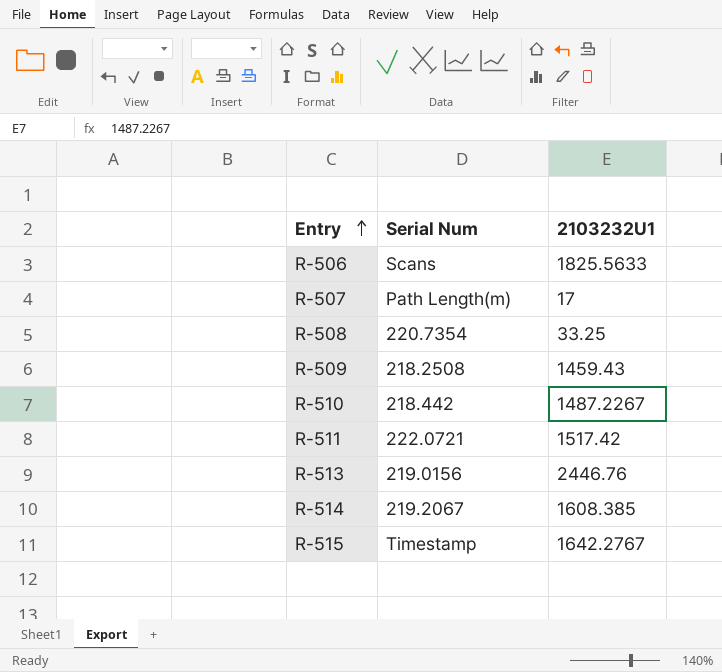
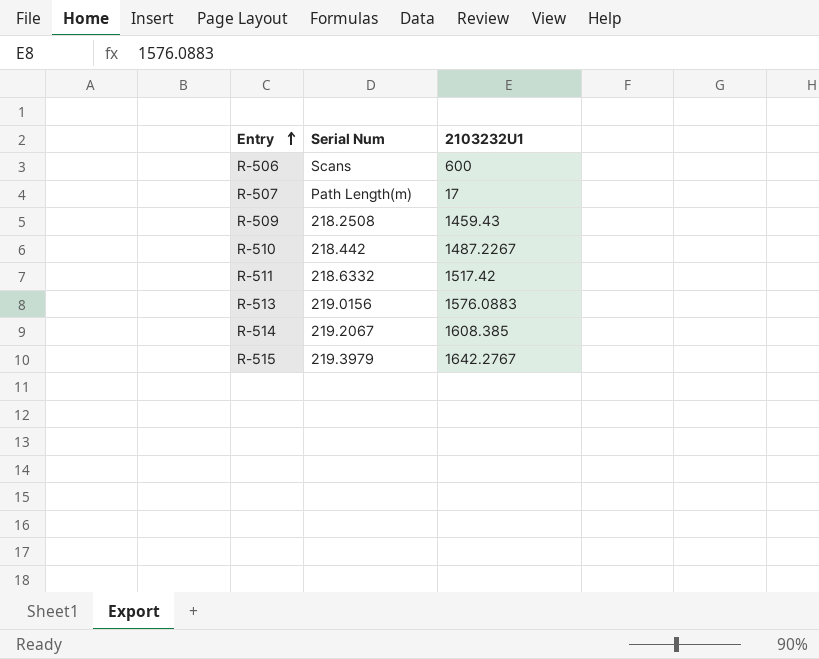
row R-508: 220.7354 | 33.25 -> none
R-506 | 2103232U1: 1825.5633 -> 600
R-511 | Serial Num: 222.0721 -> 218.6332
R-513 | 2103232U1: 2446.76 -> 1576.0883
R-515 | Serial Num: Timestamp -> 219.3979

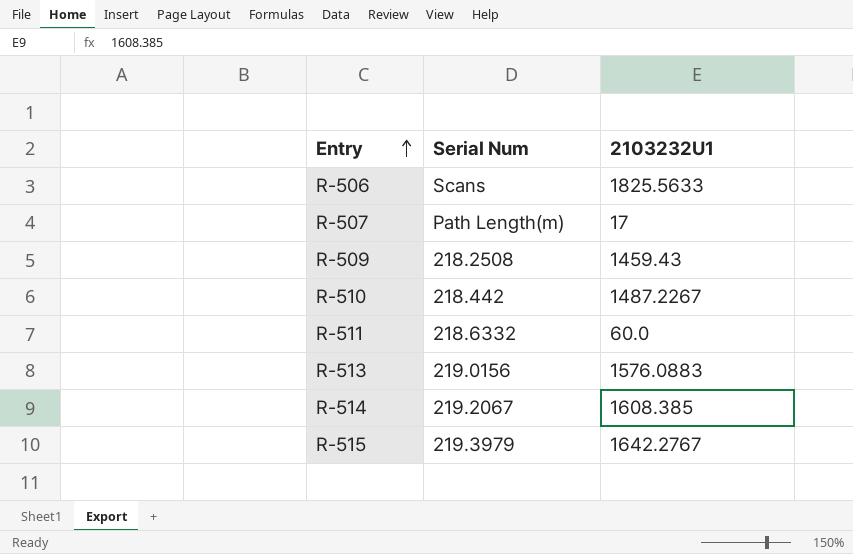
R-506 | 2103232U1: 600 -> 1825.5633
R-511 | 2103232U1: 1517.42 -> 60.0

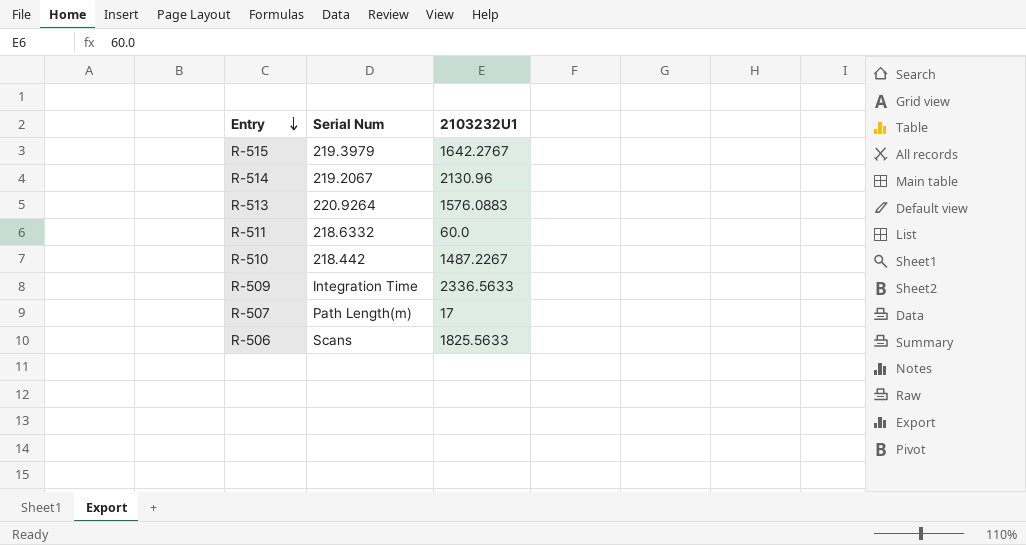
row order: Entry ascending -> Entry descending
R-514 | 2103232U1: 1608.385 -> 2130.96
R-513 | Serial Num: 219.0156 -> 220.9264
R-509 | Serial Num: 218.2508 -> Integration Time
R-509 | 2103232U1: 1459.43 -> 2336.5633

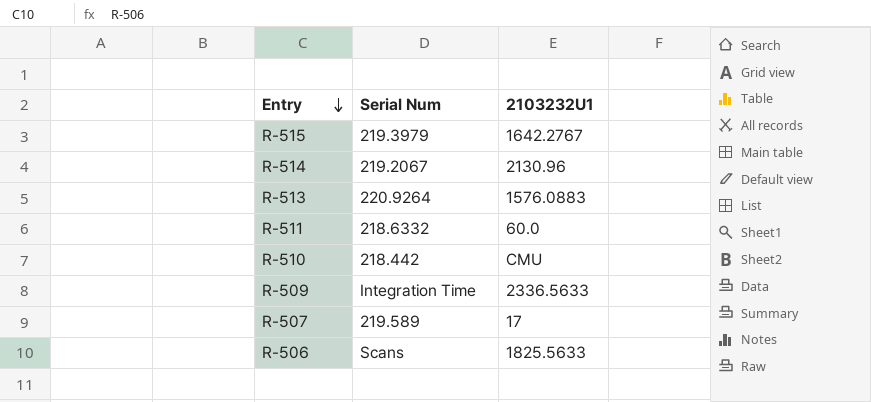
R-510 | 2103232U1: 1487.2267 -> CMU
R-507 | Serial Num: Path Length(m) -> 219.589

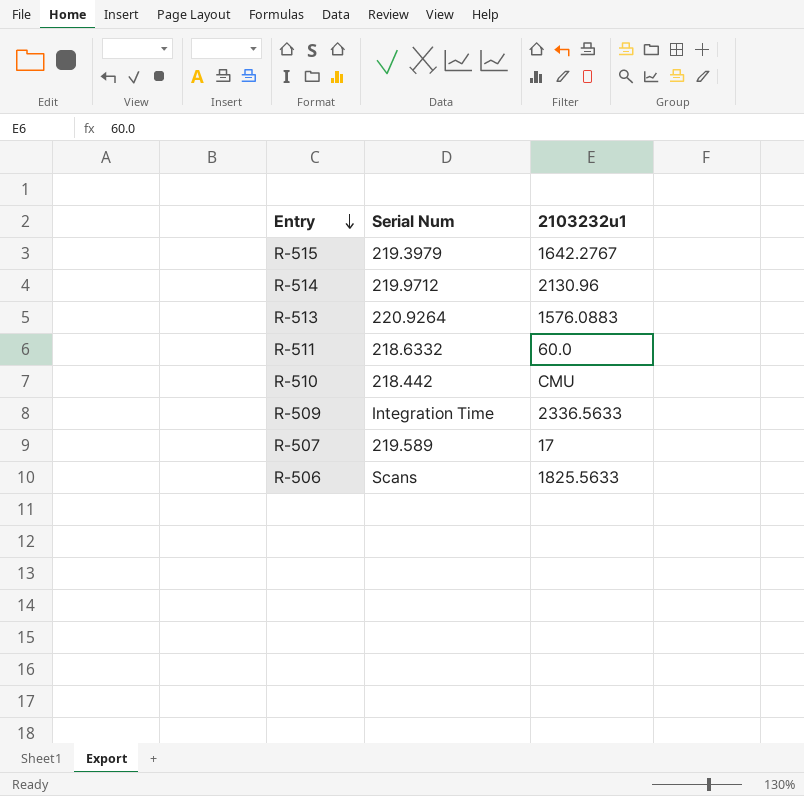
column name: 2103232U1 -> 2103232u1
R-514 | Serial Num: 219.2067 -> 219.9712

